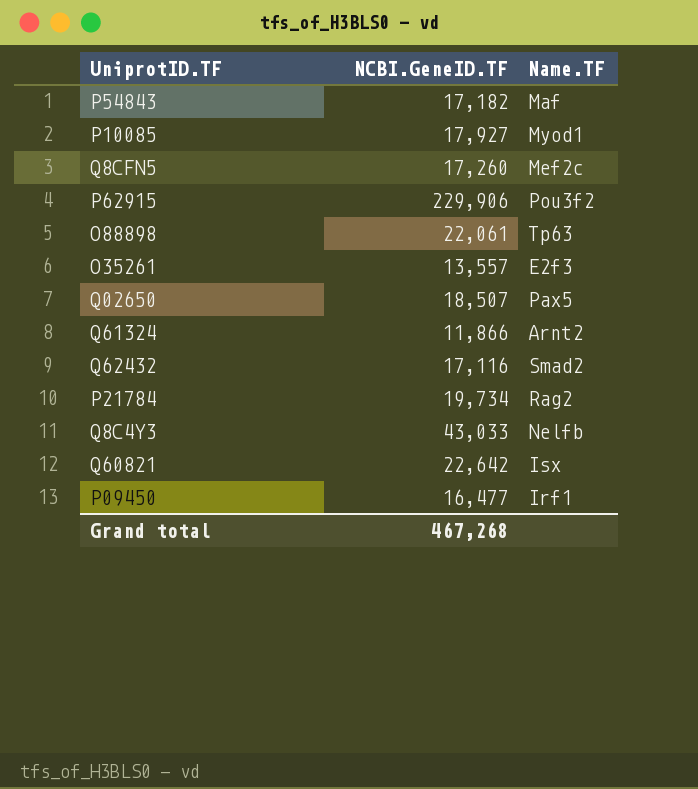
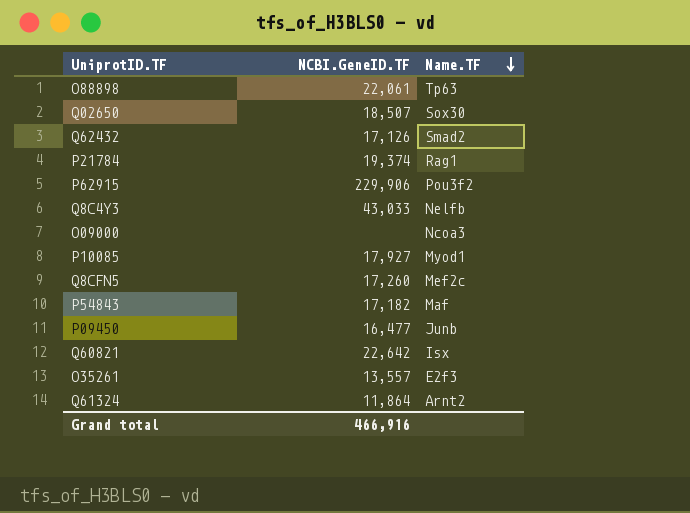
row order: none -> Name.TF descending
Q02650 | Name.TF: Pax5 -> Sox30
Q62432 | NCBI.GeneID.TF: 17,116 -> 17,126
P21784 | NCBI.GeneID.TF: 19,734 -> 19,374
P21784 | Name.TF: Rag2 -> Rag1
row O09000: none -> none | Ncoa3
P09450 | Name.TF: Irf1 -> Junb
Q61324 | NCBI.GeneID.TF: 11,866 -> 11,864
Grand total | NCBI.GeneID.TF: 467,268 -> 466,916

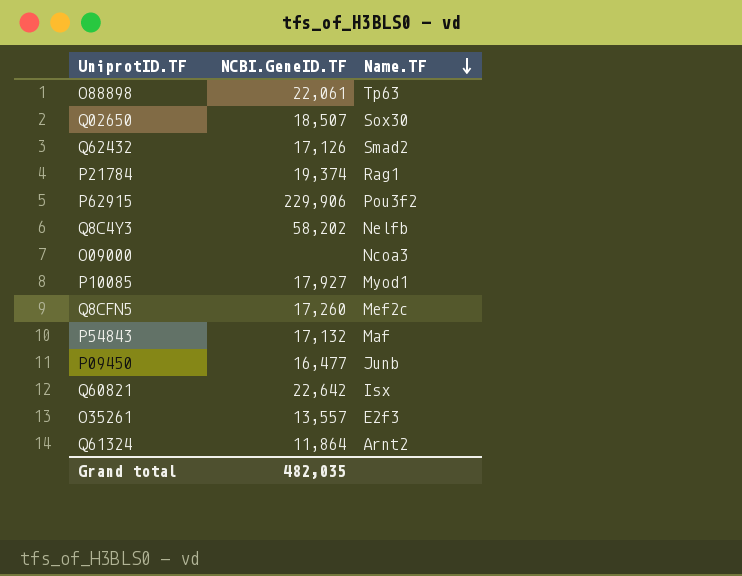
Q8C4Y3 | NCBI.GeneID.TF: 43,033 -> 58,202
P54843 | NCBI.GeneID.TF: 17,182 -> 17,132
Grand total | NCBI.GeneID.TF: 466,916 -> 482,035

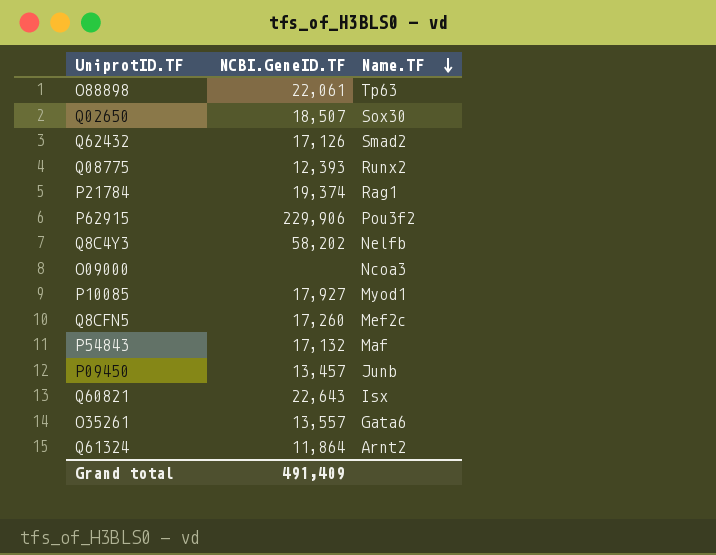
row Q08775: none -> 12,393 | Runx2
P09450 | NCBI.GeneID.TF: 16,477 -> 13,457
Q60821 | NCBI.GeneID.TF: 22,642 -> 22,643
O35261 | Name.TF: E2f3 -> Gata6
Grand total | NCBI.GeneID.TF: 482,035 -> 491,409

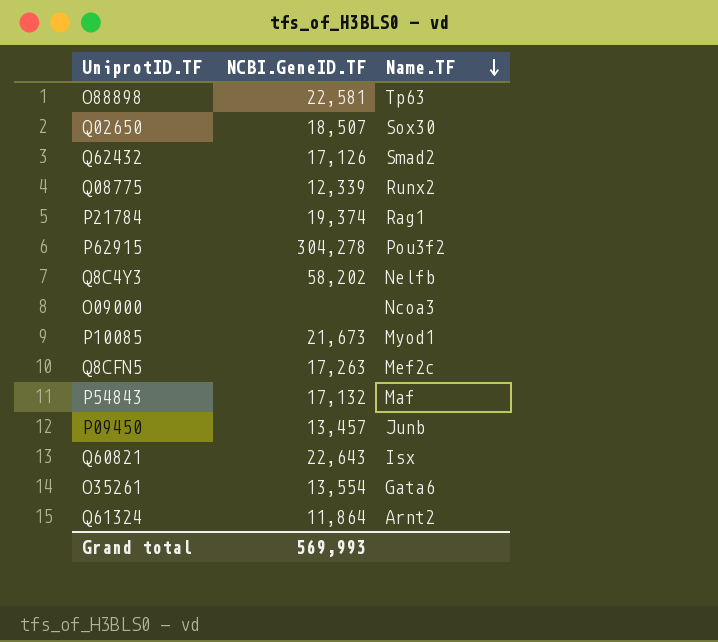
O88898 | NCBI.GeneID.TF: 22,061 -> 22,581
Q08775 | NCBI.GeneID.TF: 12,393 -> 12,339
P62915 | NCBI.GeneID.TF: 229,906 -> 304,278
P10085 | NCBI.GeneID.TF: 17,927 -> 21,673
Q8CFN5 | NCBI.GeneID.TF: 17,260 -> 17,263
O35261 | NCBI.GeneID.TF: 13,557 -> 13,554
Grand total | NCBI.GeneID.TF: 491,409 -> 569,993

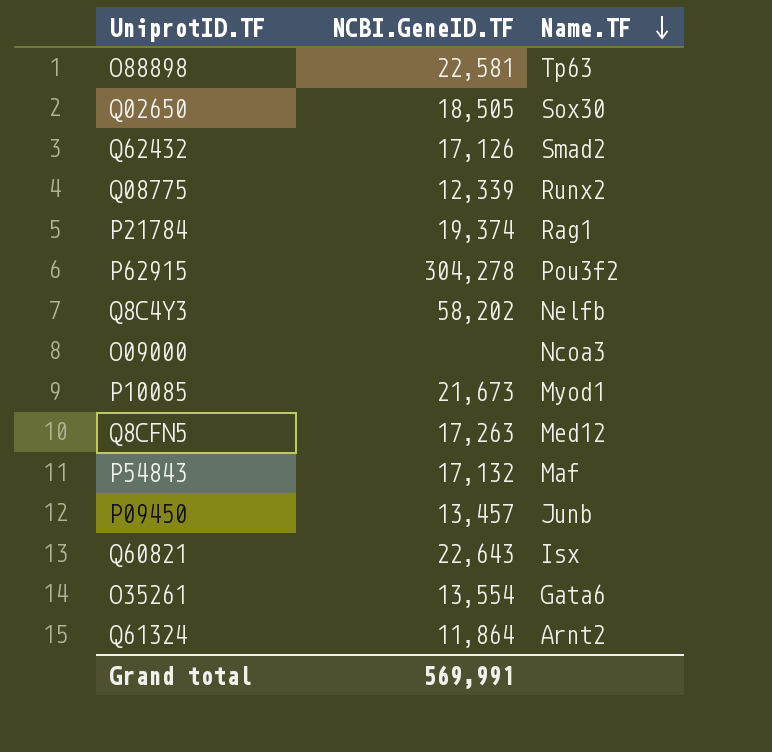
Q02650 | NCBI.GeneID.TF: 18,507 -> 18,505
Q8CFN5 | Name.TF: Mef2c -> Med12
Grand total | NCBI.GeneID.TF: 569,993 -> 569,991

